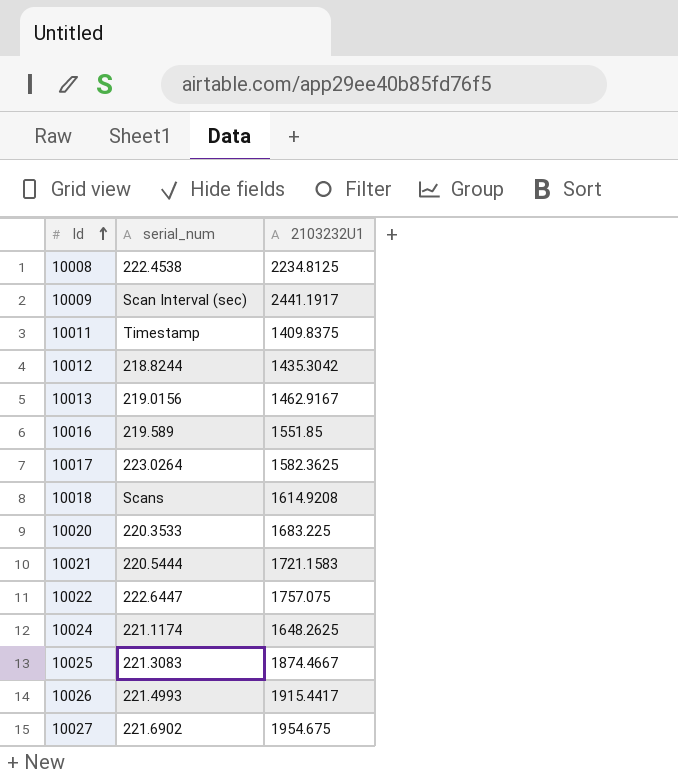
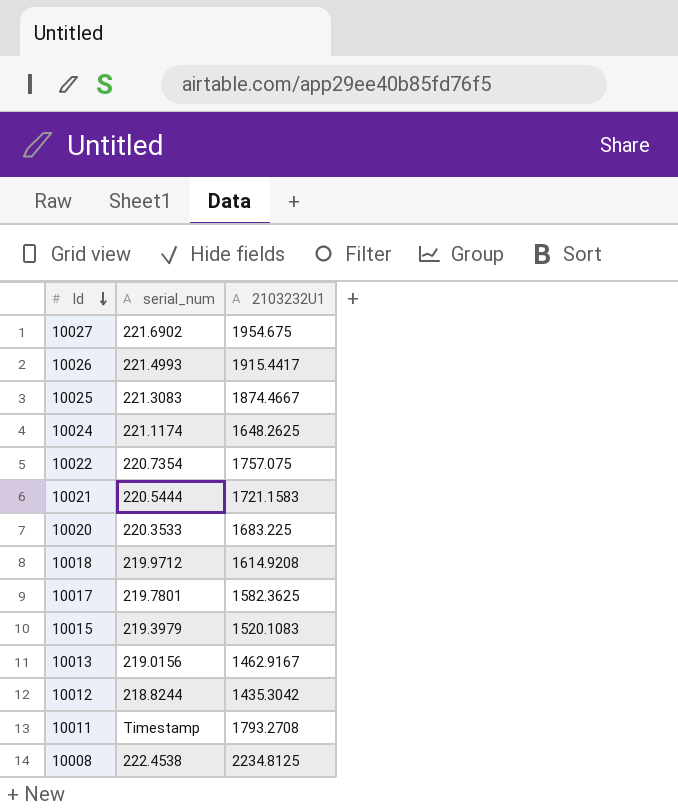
row order: Id ascending -> Id descending
row 10009: Scan Interval (sec) | 2441.1917 -> none
row 10016: 219.589 | 1551.85 -> none
10022 | serial_num: 222.6447 -> 220.7354
10018 | serial_num: Scans -> 219.9712
10017 | serial_num: 223.0264 -> 219.7801
row 10015: none -> 219.3979 | 1520.1083
10011 | 2103232U1: 1409.8375 -> 1793.2708

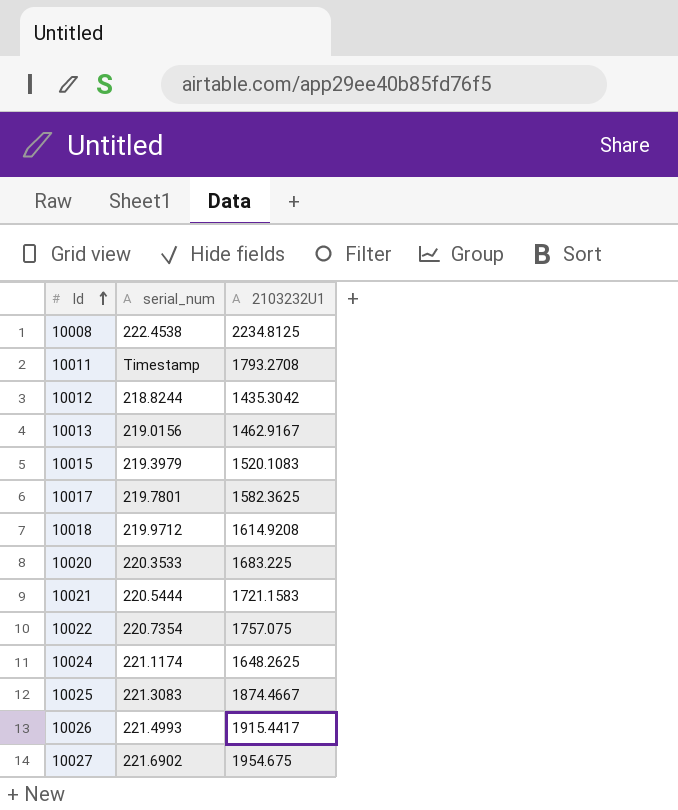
row order: Id descending -> Id ascending

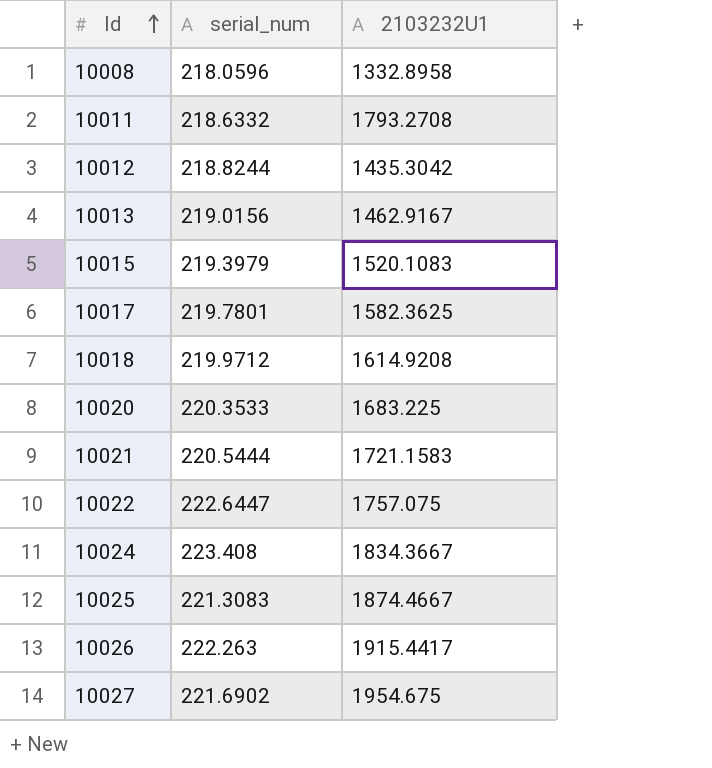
10008 | serial_num: 222.4538 -> 218.0596
10008 | 2103232U1: 2234.8125 -> 1332.8958
10011 | serial_num: Timestamp -> 218.6332
10022 | serial_num: 220.7354 -> 222.6447
10024 | serial_num: 221.1174 -> 223.408
10024 | 2103232U1: 1648.2625 -> 1834.3667
10026 | serial_num: 221.4993 -> 222.263

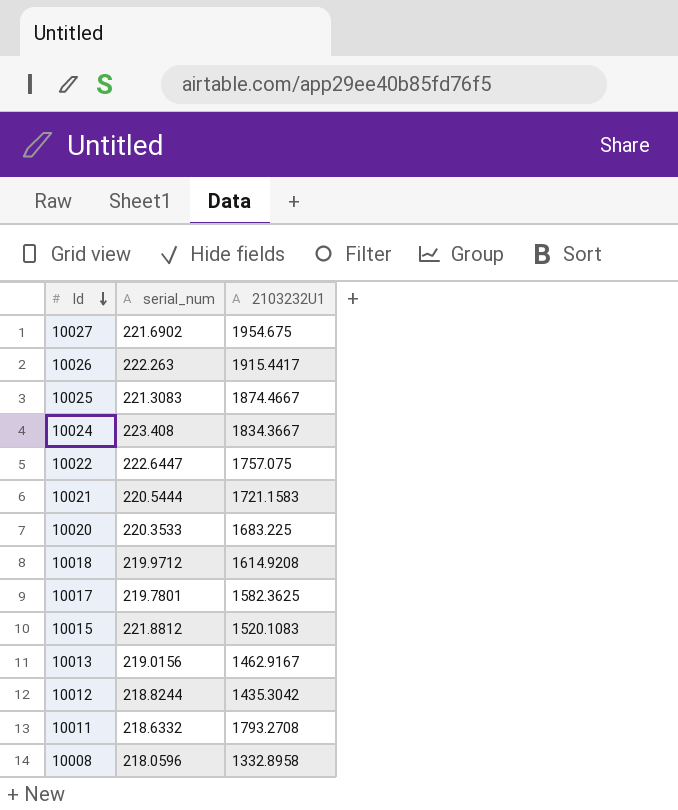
row order: Id ascending -> Id descending
10015 | serial_num: 219.3979 -> 221.8812

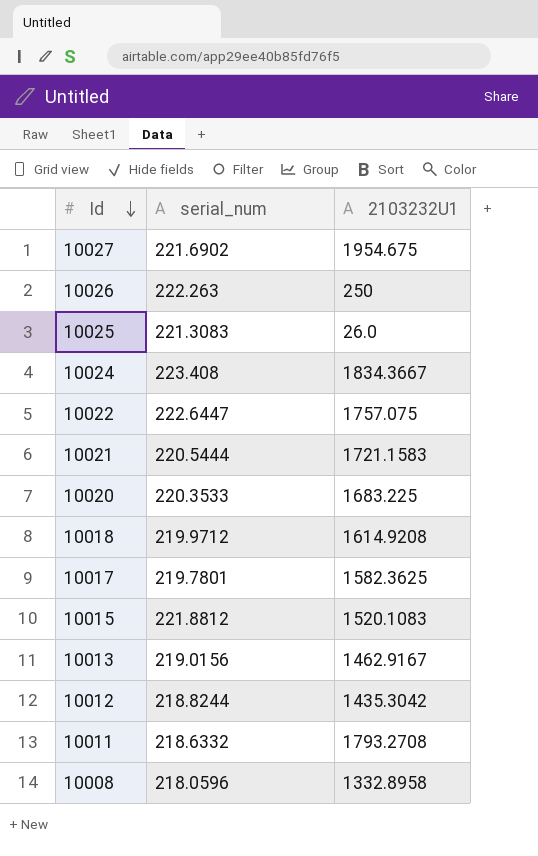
10026 | 2103232U1: 1915.4417 -> 250
10025 | 2103232U1: 1874.4667 -> 26.0

